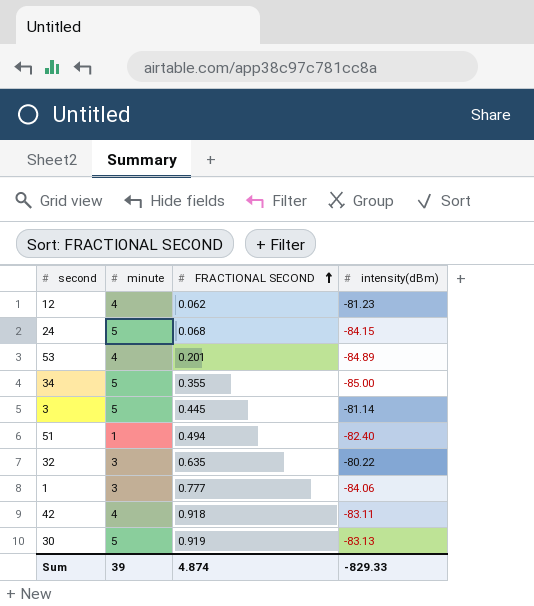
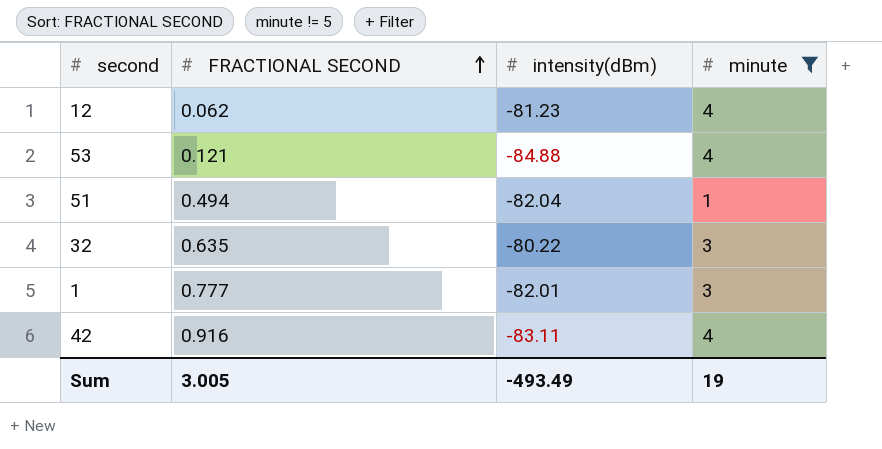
filter: none -> minute != 5
column minute | position: 2 -> 4
53 | FRACTIONAL SECOND: 0.201 -> 0.121
53 | intensity(dBm): -84.89 -> -84.88
51 | intensity(dBm): -82.40 -> -82.04
1 | intensity(dBm): -84.06 -> -82.01
42 | FRACTIONAL SECOND: 0.918 -> 0.916
Sum | FRACTIONAL SECOND: 4.874 -> 3.005
Sum | intensity(dBm): -829.33 -> -493.49
Sum | minute: 39 -> 19

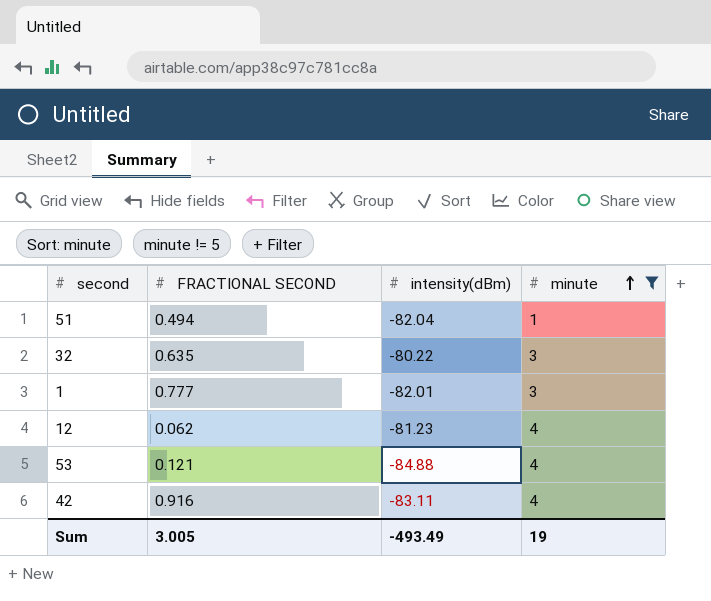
row order: FRACTIONAL SECOND ascending -> minute ascending

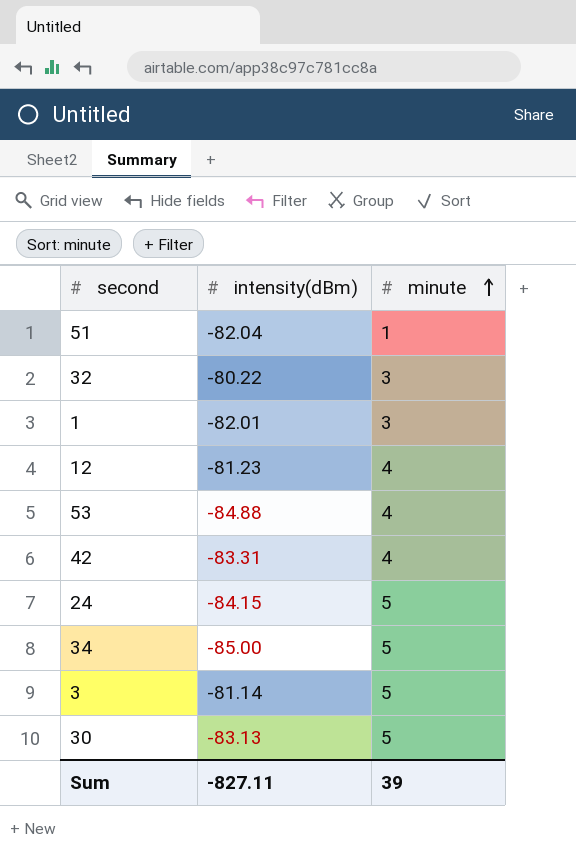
filter: minute != 5 -> none
column FRACTIONAL SECOND | position: 2 -> none
42 | intensity(dBm): -83.11 -> -83.31
Sum | intensity(dBm): -493.49 -> -827.11
Sum | minute: 19 -> 39

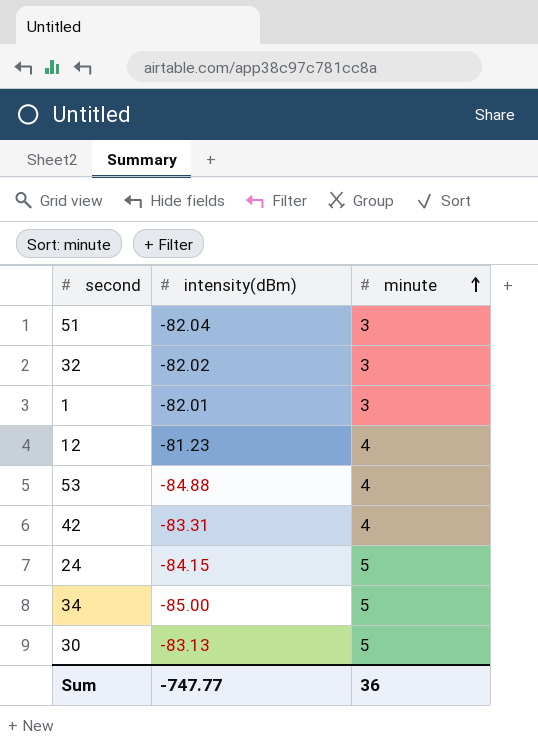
row 3: -81.14 | 5 -> none
51 | minute: 1 -> 3
32 | intensity(dBm): -80.22 -> -82.02
Sum | intensity(dBm): -827.11 -> -747.77
Sum | minute: 39 -> 36

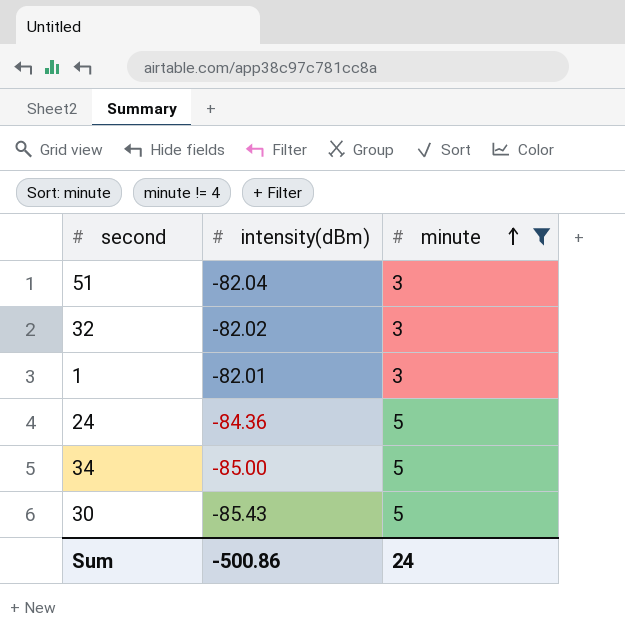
filter: none -> minute != 4
24 | intensity(dBm): -84.15 -> -84.36
30 | intensity(dBm): -83.13 -> -85.43
Sum | intensity(dBm): -747.77 -> -500.86
Sum | minute: 36 -> 24

